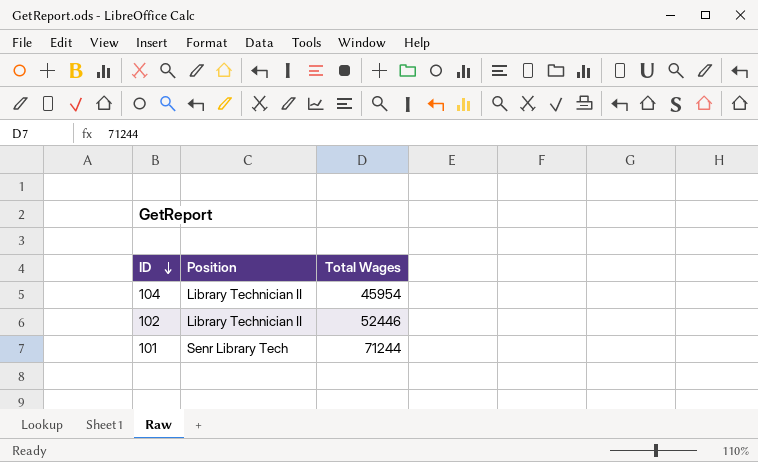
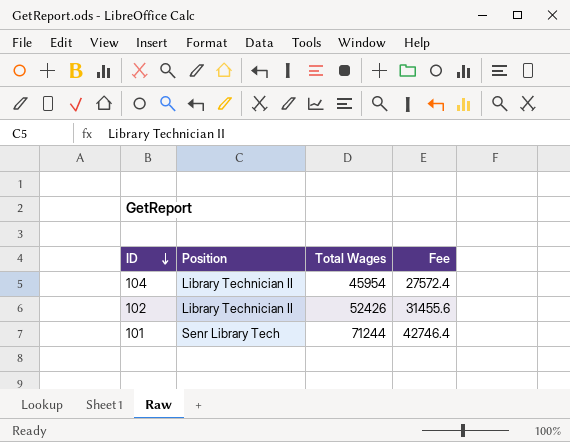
column Fee | formula: none -> [Total Wages] * 0.6
102 | Total Wages: 52446 -> 52426

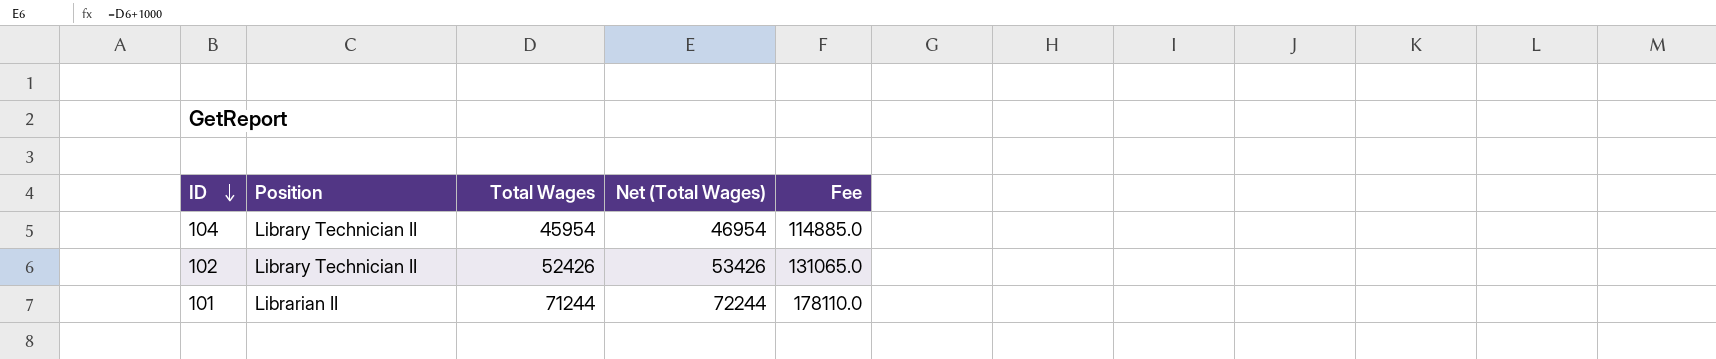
column Net (Total Wages) | formula: none -> [Total Wages] + 1000
column Fee | formula: [Total Wages] * 0.6 -> [Total Wages] * 2.5
101 | Position: Senr Library Tech -> Librarian II

